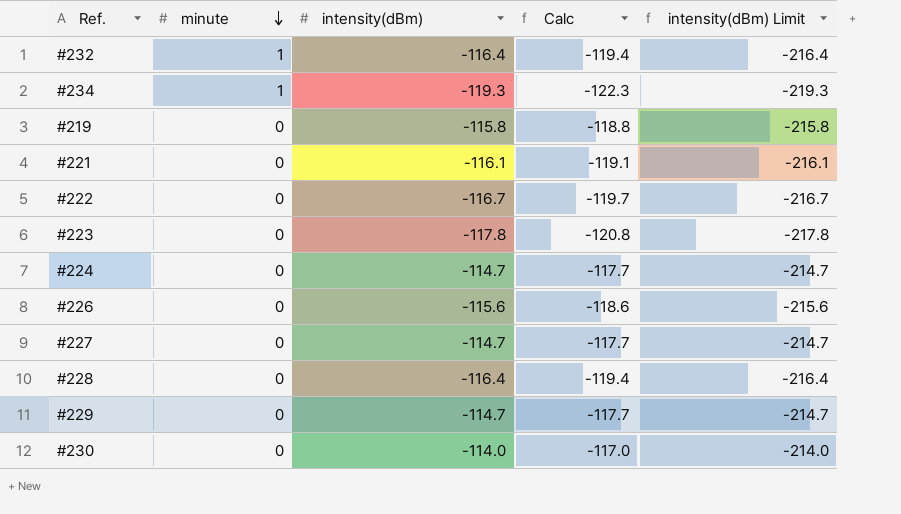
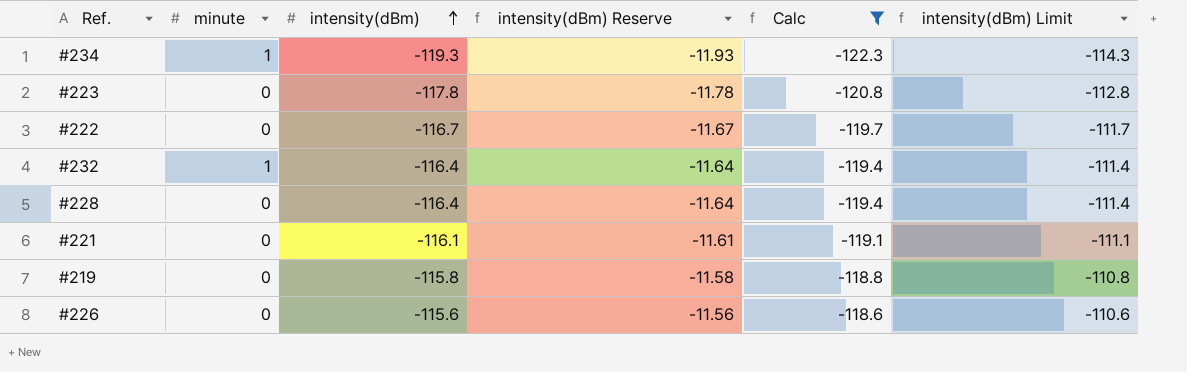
filter: none -> Calc <= -118.6
row order: minute descending -> intensity(dBm) ascending
column intensity(dBm) Reserve | formula: none -> [intensity(dBm)] * 0.1
column intensity(dBm) Limit | formula: [intensity(dBm)] - 100 -> [intensity(dBm)] + 5

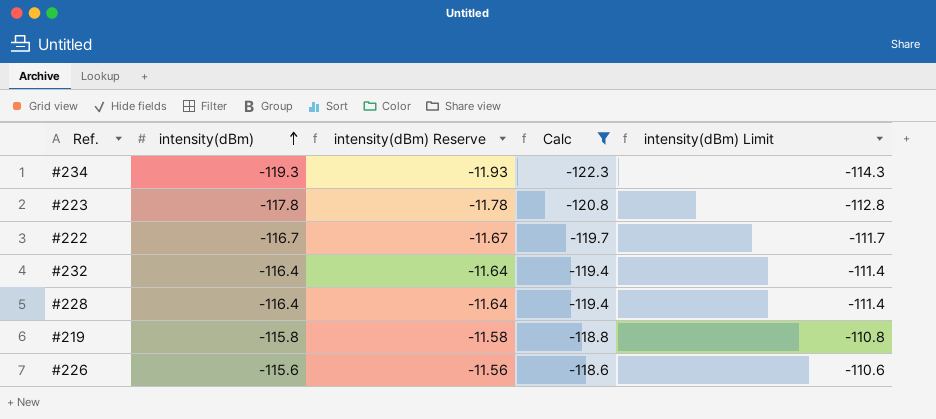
column minute | position: 2 -> none
row #221: 0 | -116.1 | -11.61 | -119.1 | -111.1 -> none

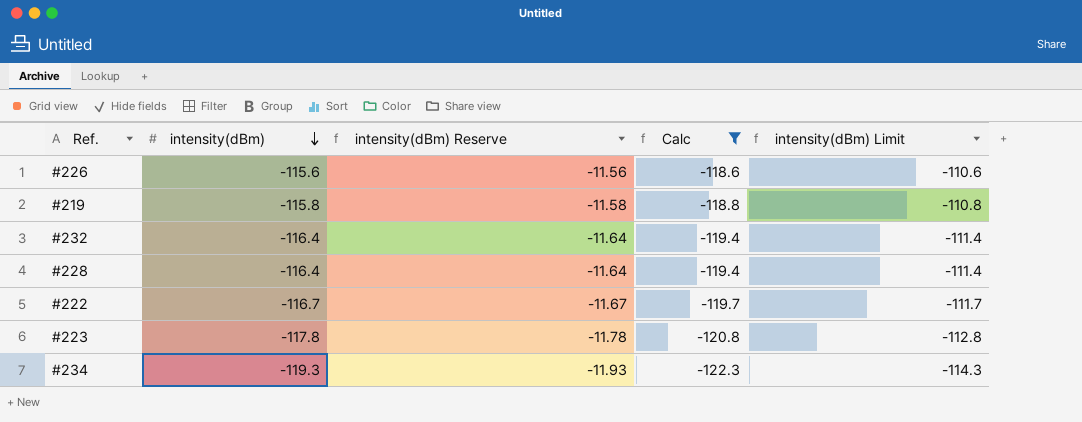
row order: intensity(dBm) ascending -> intensity(dBm) descending

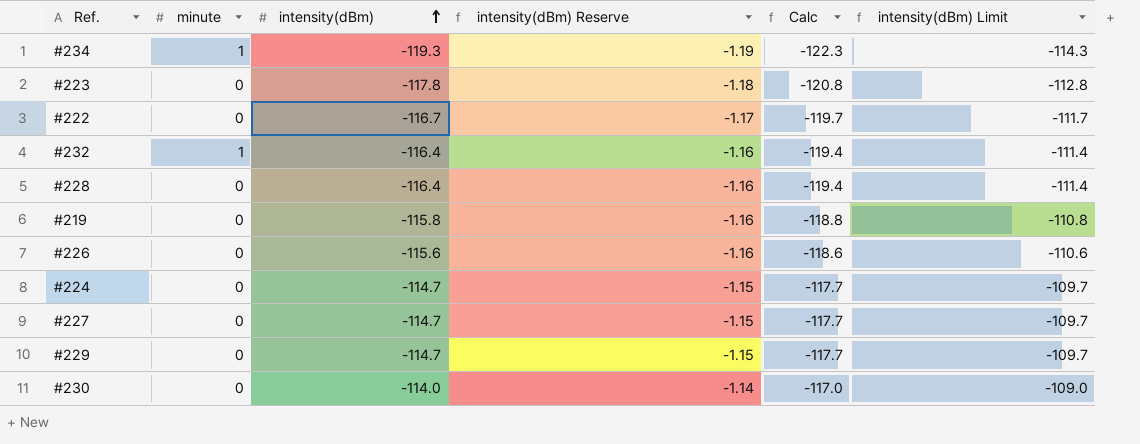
filter: Calc <= -118.6 -> none
row order: intensity(dBm) descending -> intensity(dBm) ascending
column minute | position: none -> 2
column intensity(dBm) Reserve | formula: [intensity(dBm)] * 0.1 -> [intensity(dBm)] * 0.01

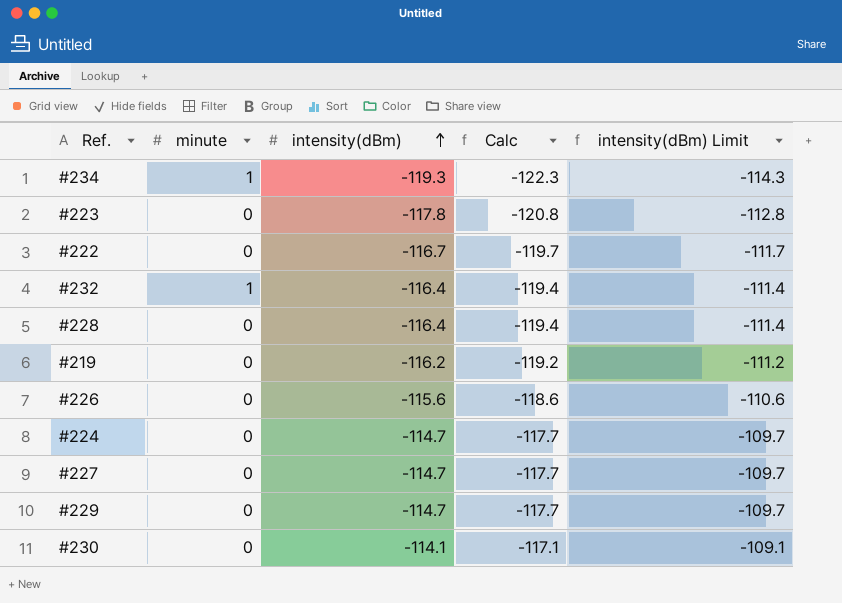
column intensity(dBm) Reserve | formula: [intensity(dBm)] * 0.01 -> none
#219 | intensity(dBm): -115.8 -> -116.2
#219 | Calc: -118.8 -> -119.2
#219 | intensity(dBm) Limit: -110.8 -> -111.2
#230 | intensity(dBm): -114.0 -> -114.1
#230 | Calc: -117.0 -> -117.1
#230 | intensity(dBm) Limit: -109.0 -> -109.1

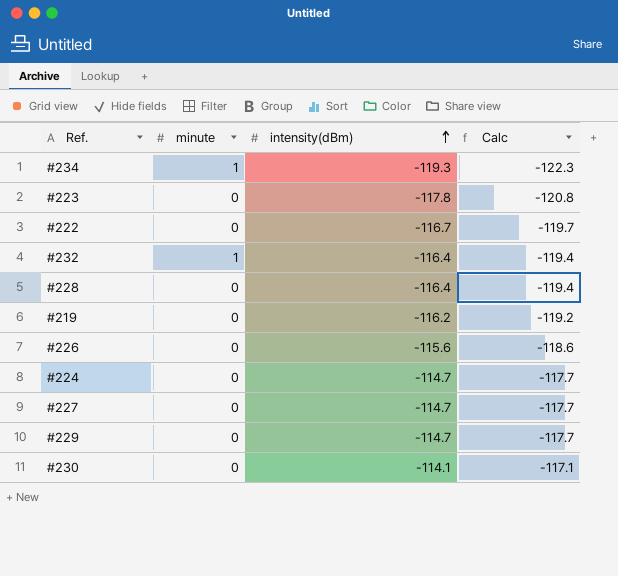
column intensity(dBm) Limit | formula: [intensity(dBm)] + 5 -> none

